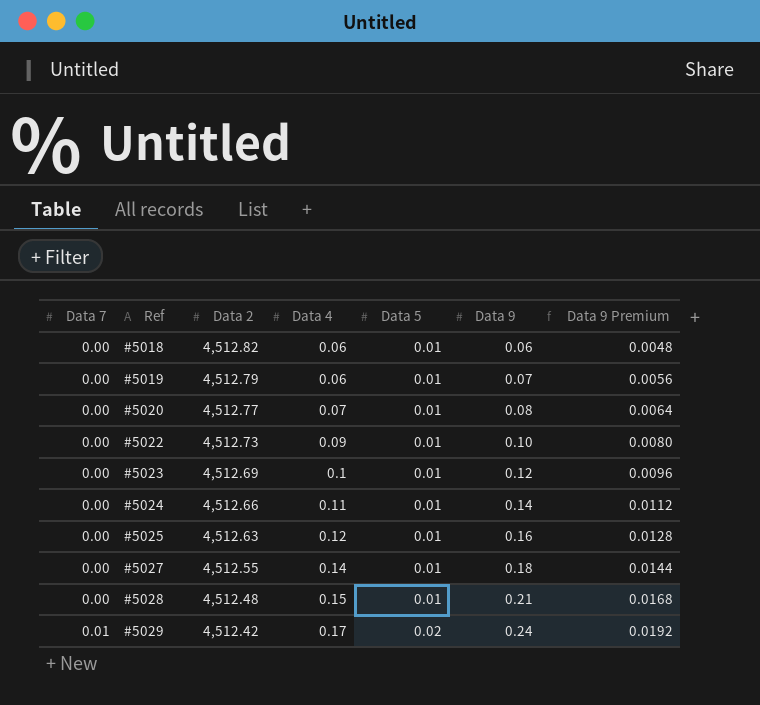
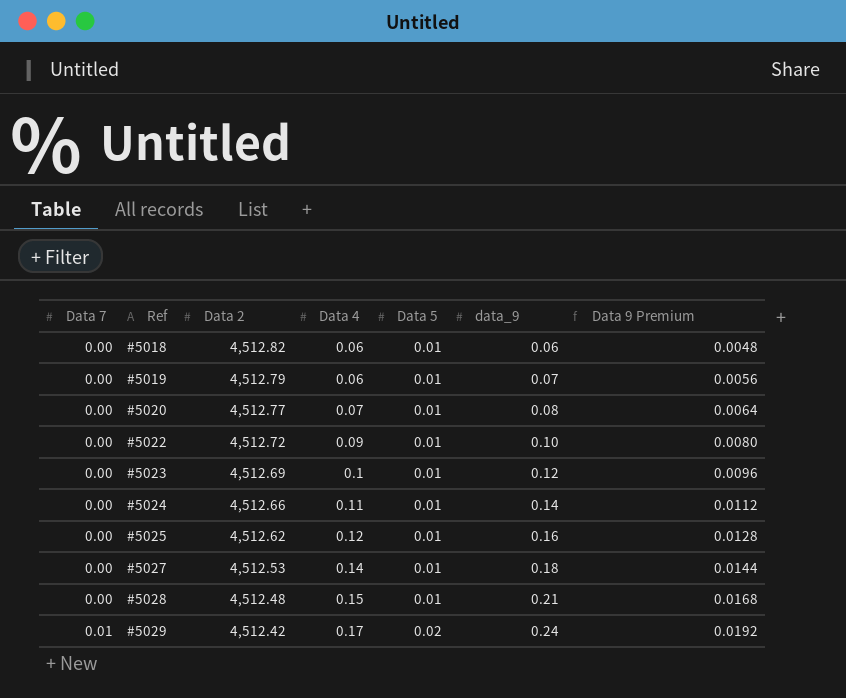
column name: Data 9 -> data_9
#5022 | Data 2: 4,512.73 -> 4,512.72
#5025 | Data 2: 4,512.63 -> 4,512.62
#5027 | Data 2: 4,512.55 -> 4,512.53

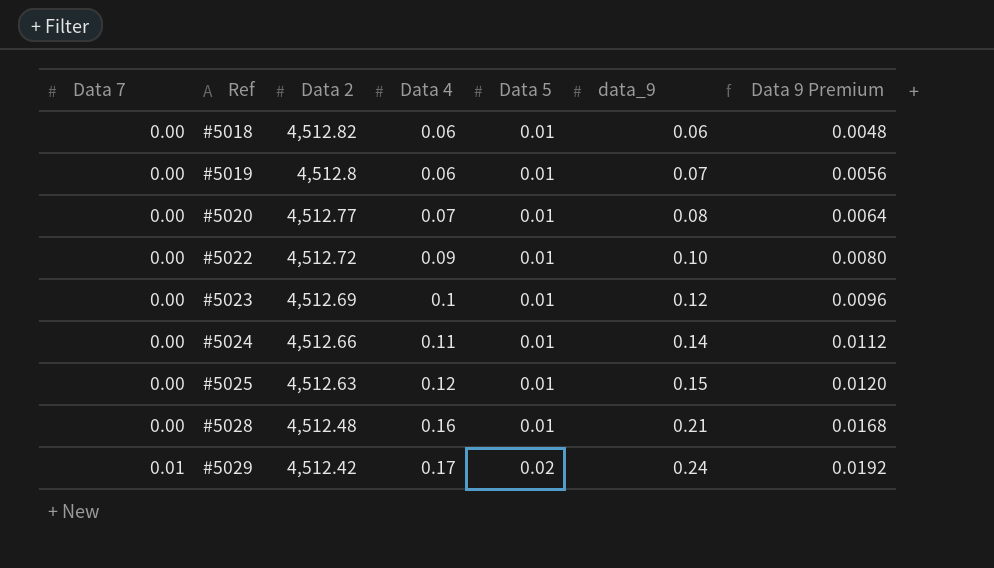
row #5027: 0.00 | 4,512.53 | 0.14 | 0.01 | 0.18 | 0.0144 -> none
#5019 | Data 2: 4,512.79 -> 4,512.8
#5025 | Data 2: 4,512.62 -> 4,512.63
#5025 | data_9: 0.16 -> 0.15
#5025 | Data 9 Premium: 0.0128 -> 0.0120
#5028 | Data 4: 0.15 -> 0.16

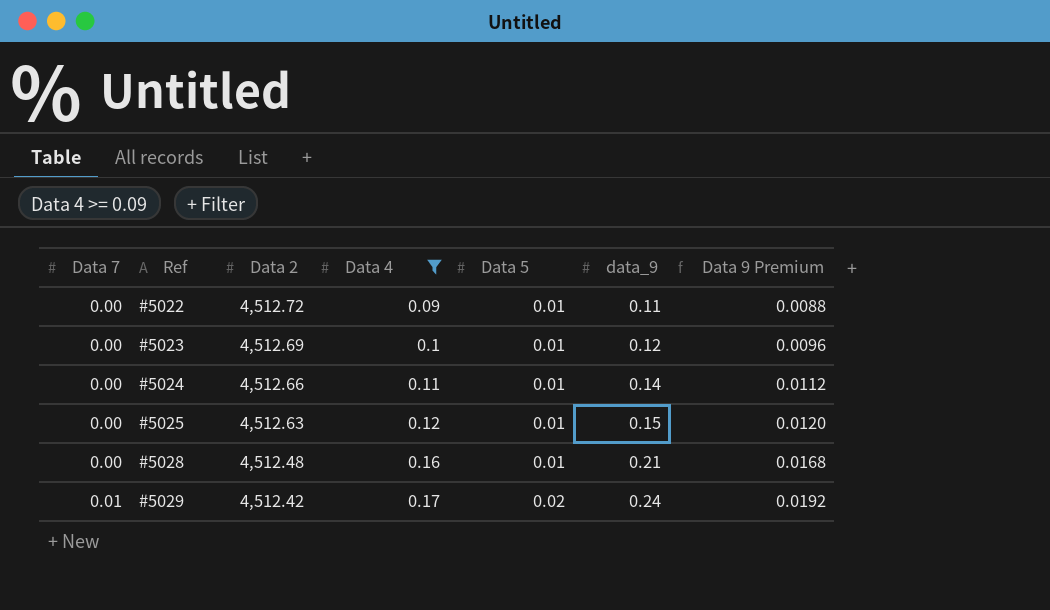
filter: none -> Data 4 >= 0.09
#5022 | data_9: 0.10 -> 0.11
#5022 | Data 9 Premium: 0.0080 -> 0.0088

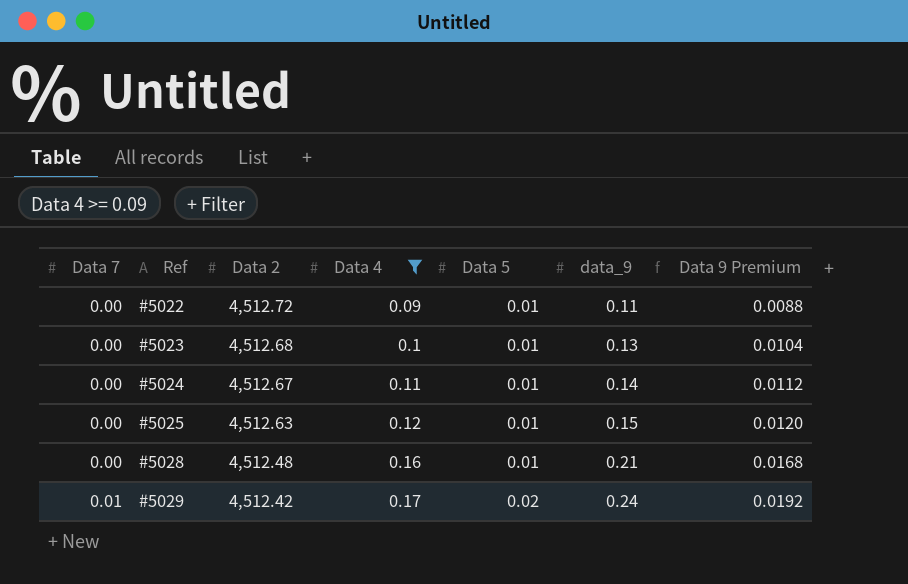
#5023 | Data 2: 4,512.69 -> 4,512.68
#5023 | data_9: 0.12 -> 0.13
#5023 | Data 9 Premium: 0.0096 -> 0.0104
#5024 | Data 2: 4,512.66 -> 4,512.67

